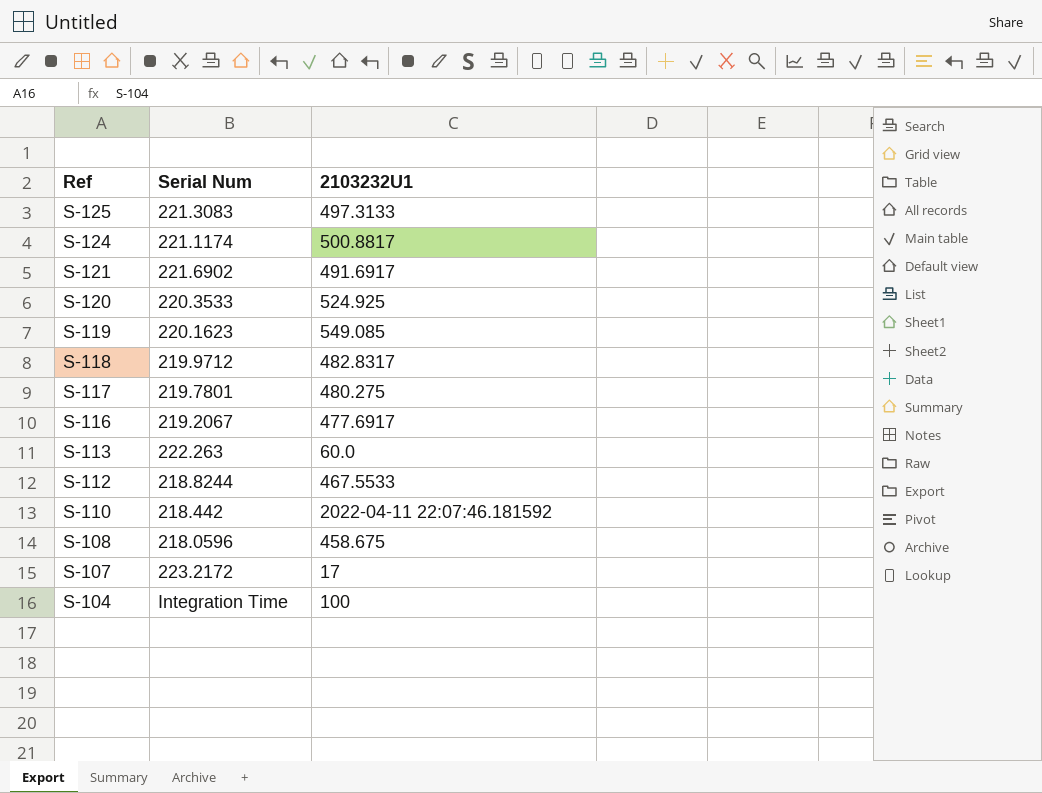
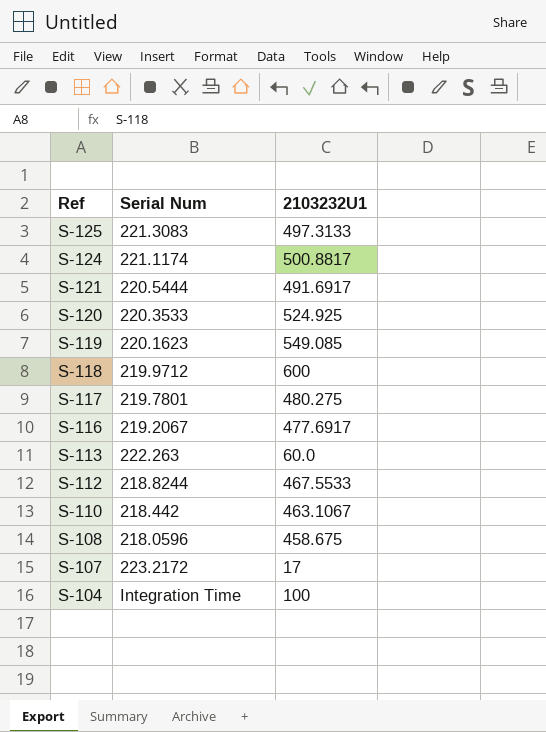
S-121 | Serial Num: 221.6902 -> 220.5444
S-118 | 2103232U1: 482.8317 -> 600
S-110 | 2103232U1: 2022-04-11 22:07:46.181592 -> 463.1067

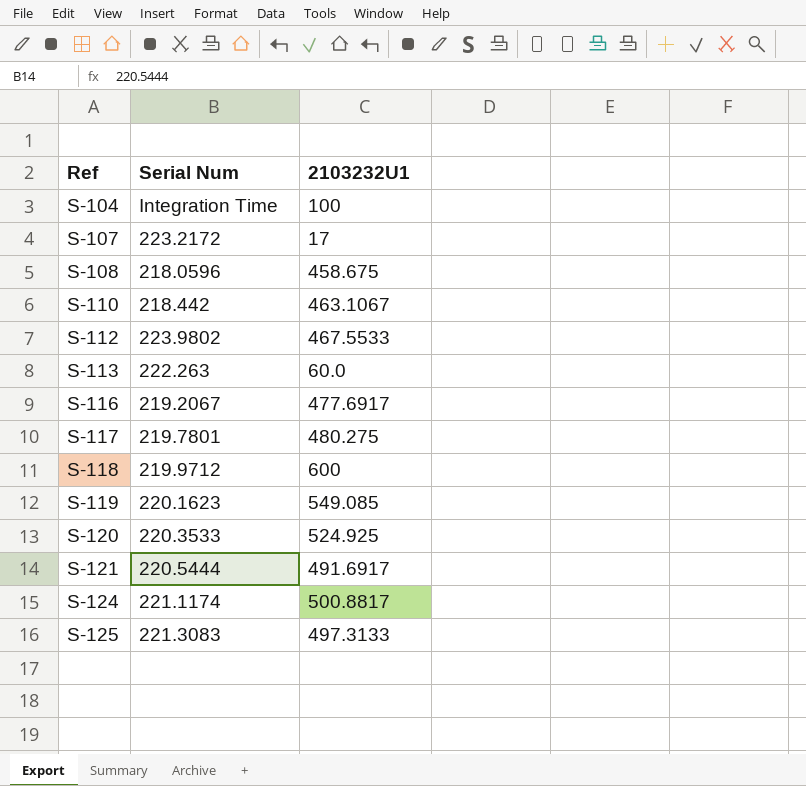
row order: Ref descending -> Ref ascending
S-112 | Serial Num: 218.8244 -> 223.9802

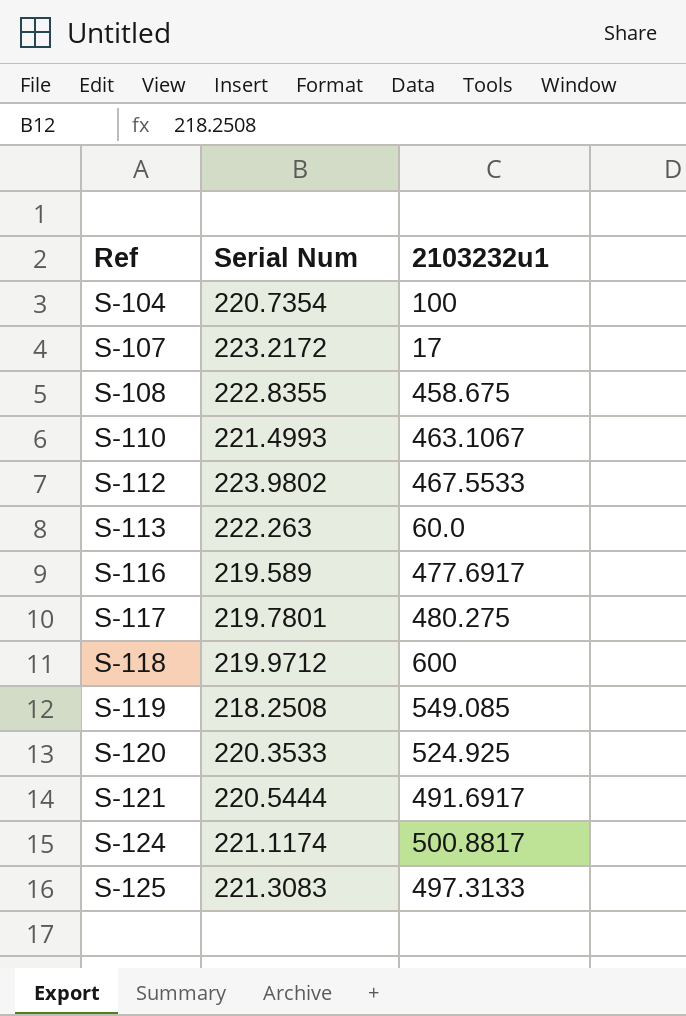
column name: 2103232U1 -> 2103232u1
S-104 | Serial Num: Integration Time -> 220.7354
S-108 | Serial Num: 218.0596 -> 222.8355
S-110 | Serial Num: 218.442 -> 221.4993
S-116 | Serial Num: 219.2067 -> 219.589
S-119 | Serial Num: 220.1623 -> 218.2508

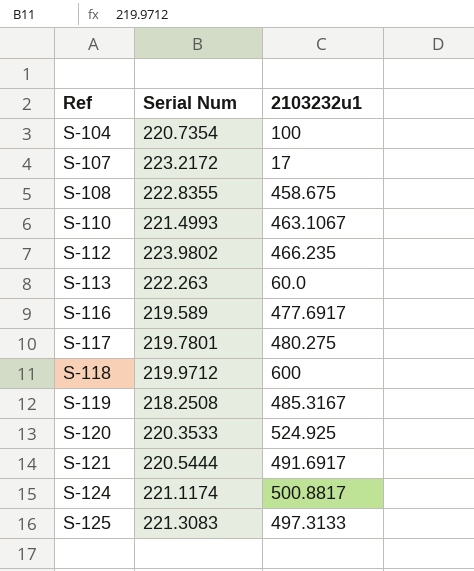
S-112 | 2103232u1: 467.5533 -> 466.235
S-119 | 2103232u1: 549.085 -> 485.3167

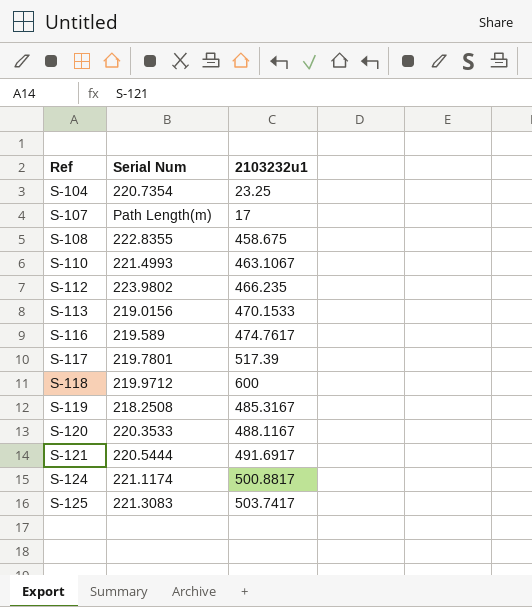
S-104 | 2103232u1: 100 -> 23.25
S-107 | Serial Num: 223.2172 -> Path Length(m)
S-113 | Serial Num: 222.263 -> 219.0156
S-113 | 2103232u1: 60.0 -> 470.1533
S-116 | 2103232u1: 477.6917 -> 474.7617
S-117 | 2103232u1: 480.275 -> 517.39
S-120 | 2103232u1: 524.925 -> 488.1167
S-125 | 2103232u1: 497.3133 -> 503.7417

